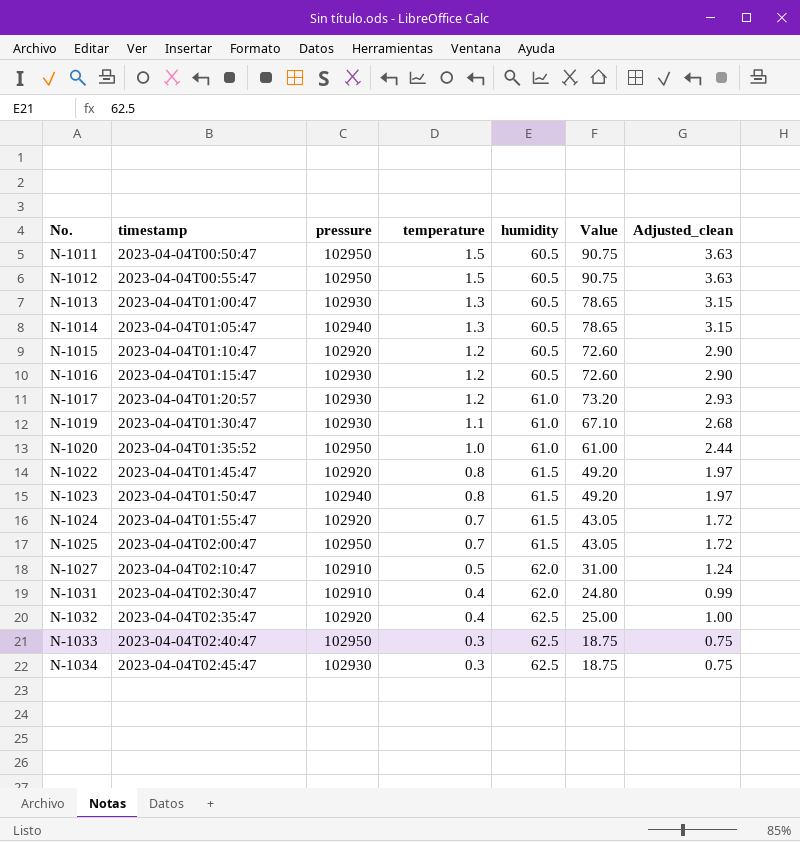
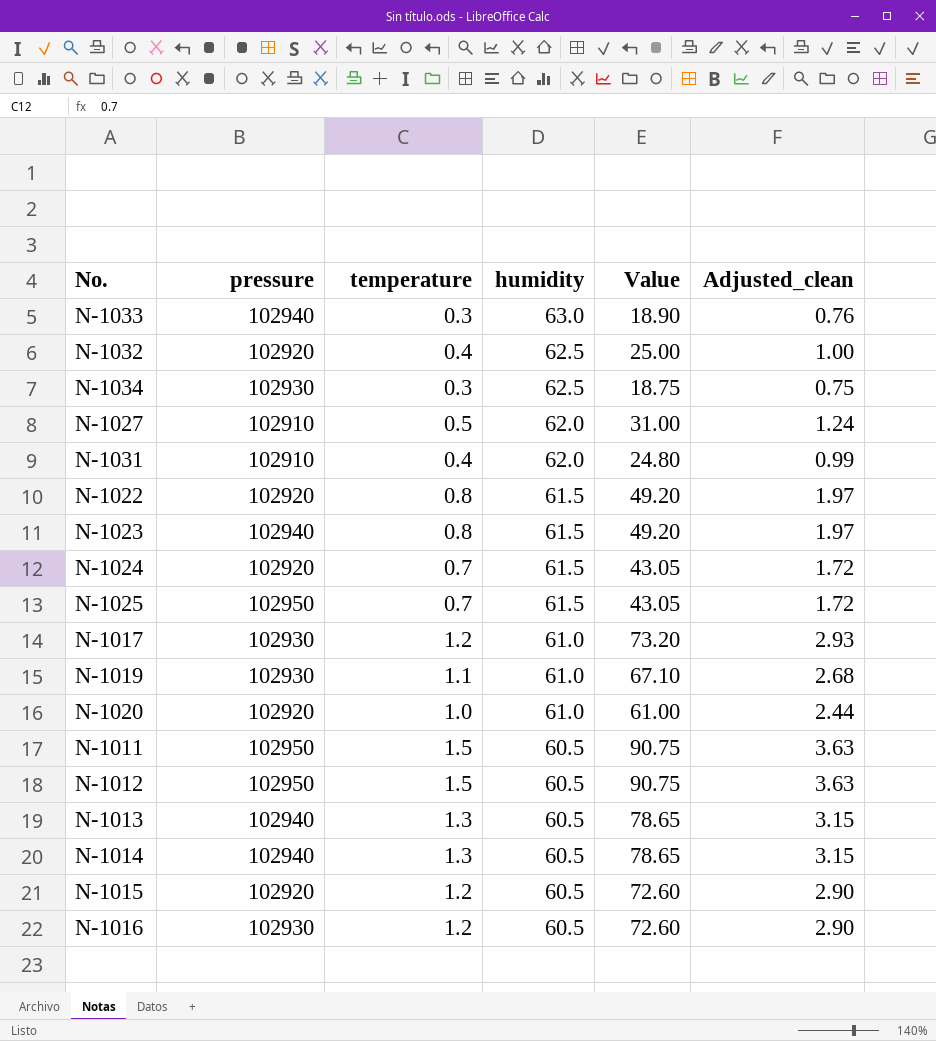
row order: No. ascending -> humidity descending
column timestamp | position: 2 -> none
N-1033 | pressure: 102950 -> 102940
N-1033 | humidity: 62.5 -> 63.0
N-1033 | Value: 18.75 -> 18.90
N-1033 | Adjusted_clean: 0.75 -> 0.76
N-1020 | pressure: 102950 -> 102920
N-1013 | pressure: 102930 -> 102940

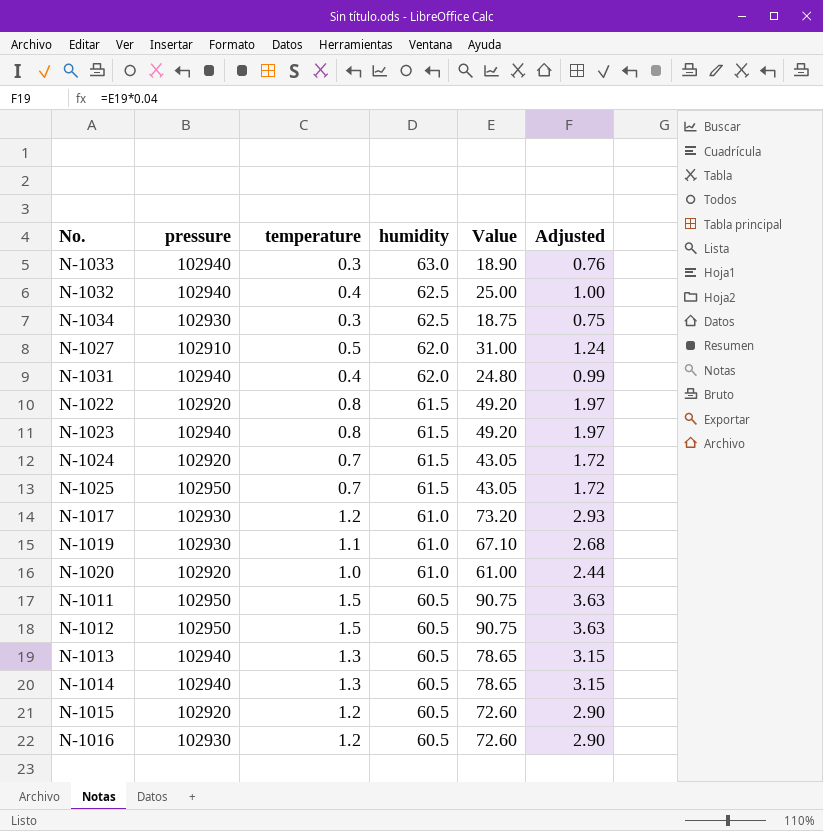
column name: Adjusted_clean -> Adjusted
N-1032 | pressure: 102920 -> 102940
N-1031 | pressure: 102910 -> 102940

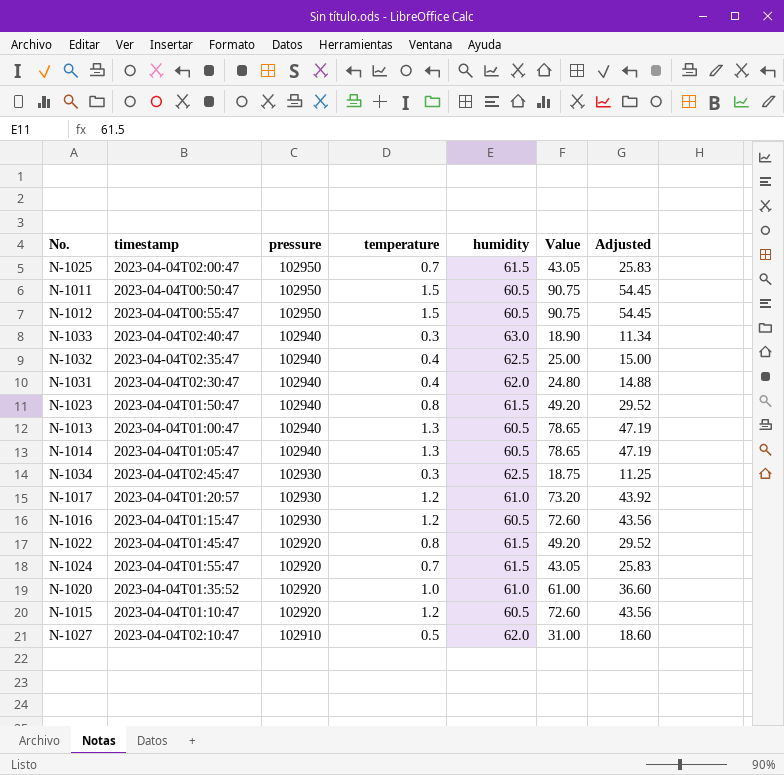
row order: humidity descending -> pressure descending
column timestamp | position: none -> 2
column Adjusted | formula: [Value] * 0.04 -> [Value] * 0.6
row N-1019: 102930 | 1.1 | 61.0 | 67.10 | 2.68 -> none

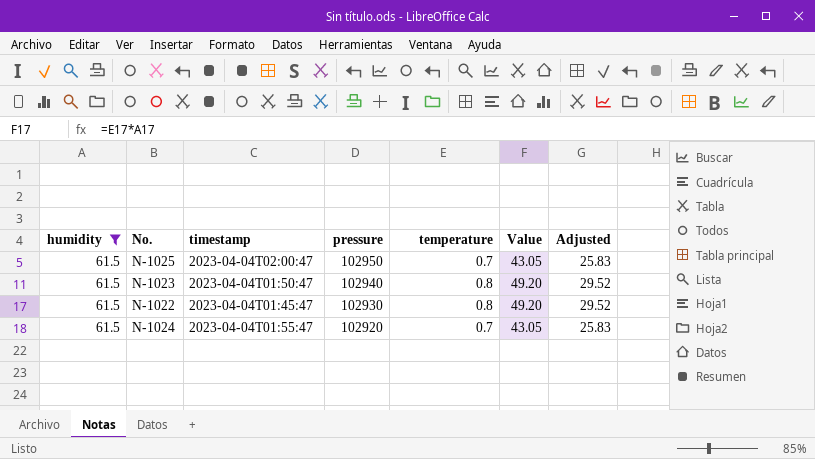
filter: none -> humidity = 61.5
column humidity | position: 5 -> 1
N-1022 | pressure: 102920 -> 102930

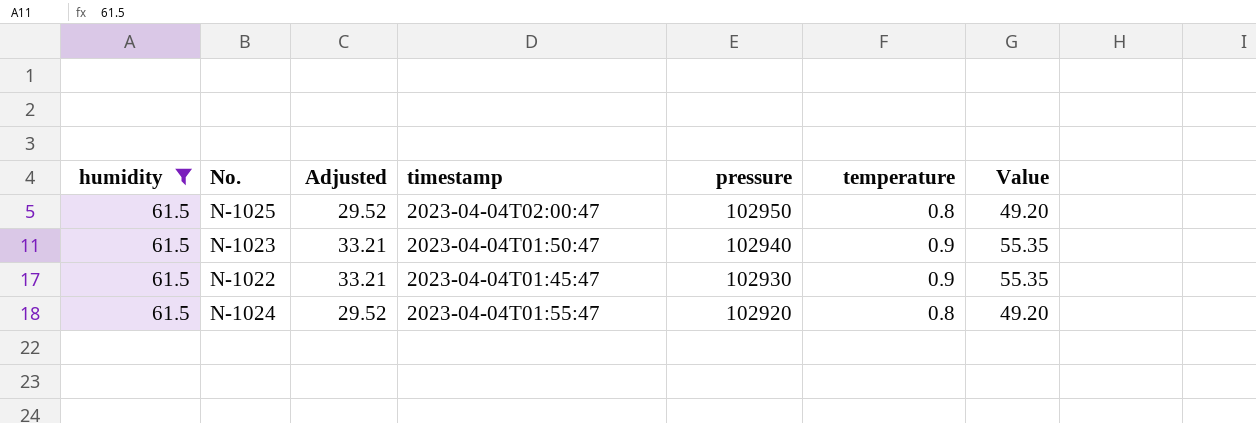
column Adjusted | position: 7 -> 3
N-1025 | Adjusted: 25.83 -> 29.52
N-1025 | temperature: 0.7 -> 0.8
N-1025 | Value: 43.05 -> 49.20
N-1023 | Adjusted: 29.52 -> 33.21
N-1023 | temperature: 0.8 -> 0.9
N-1023 | Value: 49.20 -> 55.35
N-1022 | Adjusted: 29.52 -> 33.21
N-1022 | temperature: 0.8 -> 0.9
N-1022 | Value: 49.20 -> 55.35
N-1024 | Adjusted: 25.83 -> 29.52
N-1024 | temperature: 0.7 -> 0.8
N-1024 | Value: 43.05 -> 49.20

